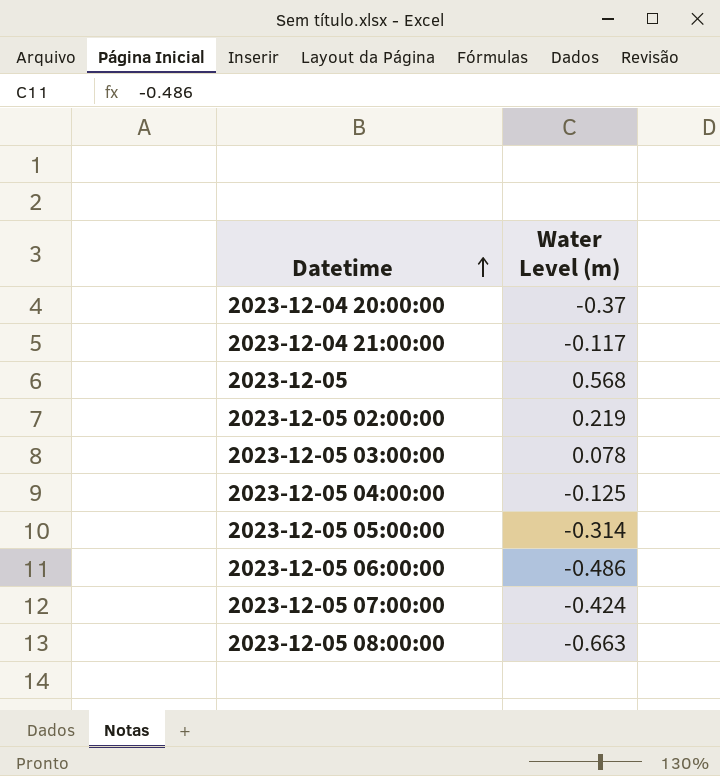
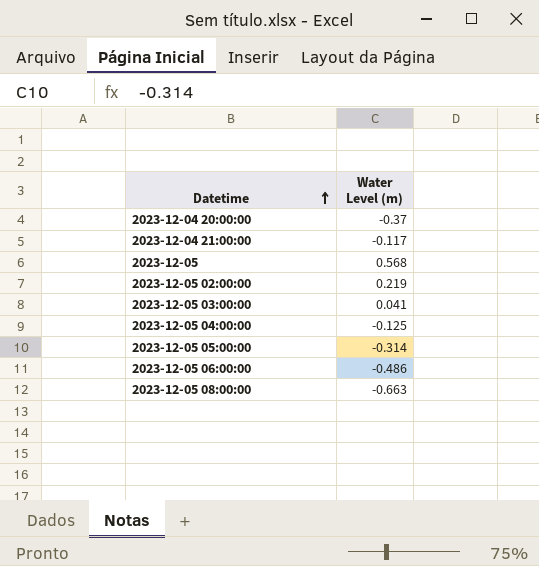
row 2023-12-05 07:00:00: -0.424 -> none
2023-12-05 03:00:00 | Water Level (m): 0.078 -> 0.041

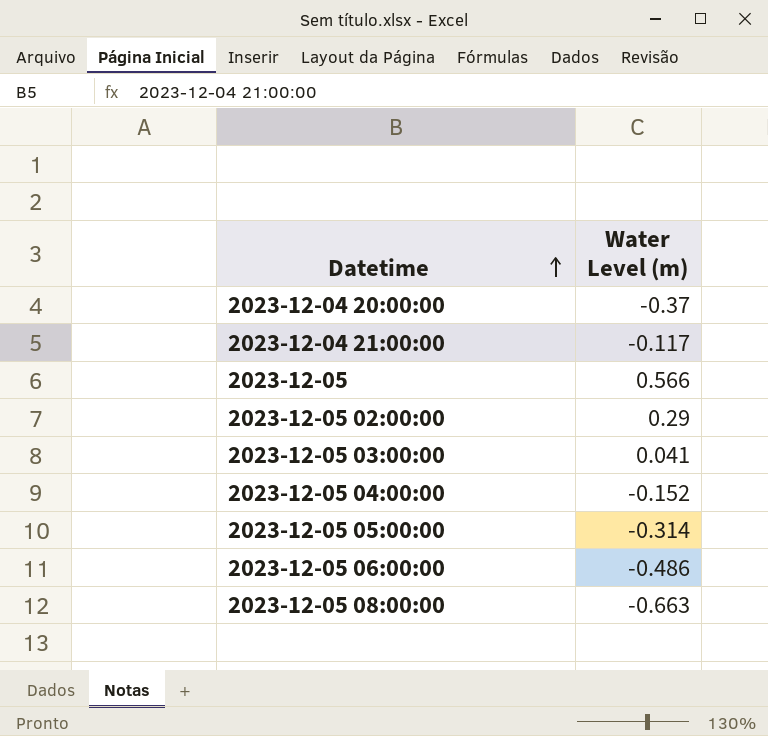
2023-12-05 | Water Level (m): 0.568 -> 0.566
2023-12-05 02:00:00 | Water Level (m): 0.219 -> 0.29
2023-12-05 04:00:00 | Water Level (m): -0.125 -> -0.152

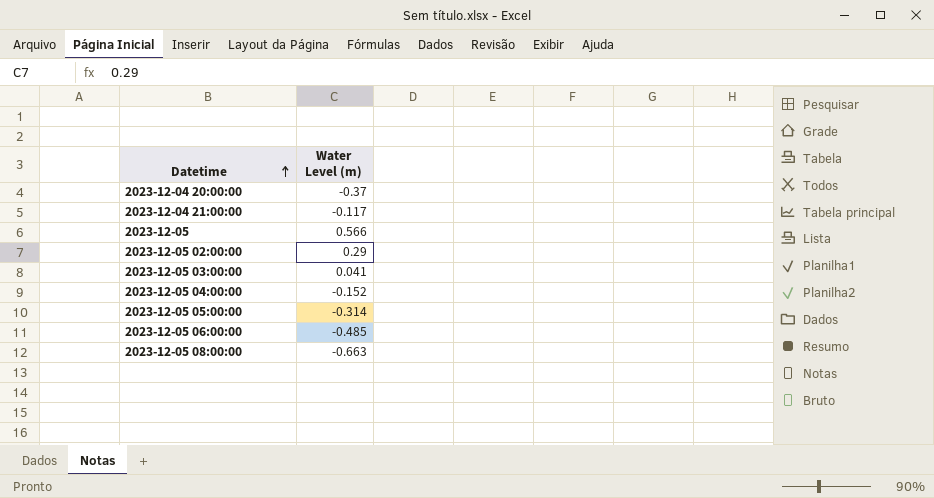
2023-12-05 06:00:00 | Water Level (m): -0.486 -> -0.485

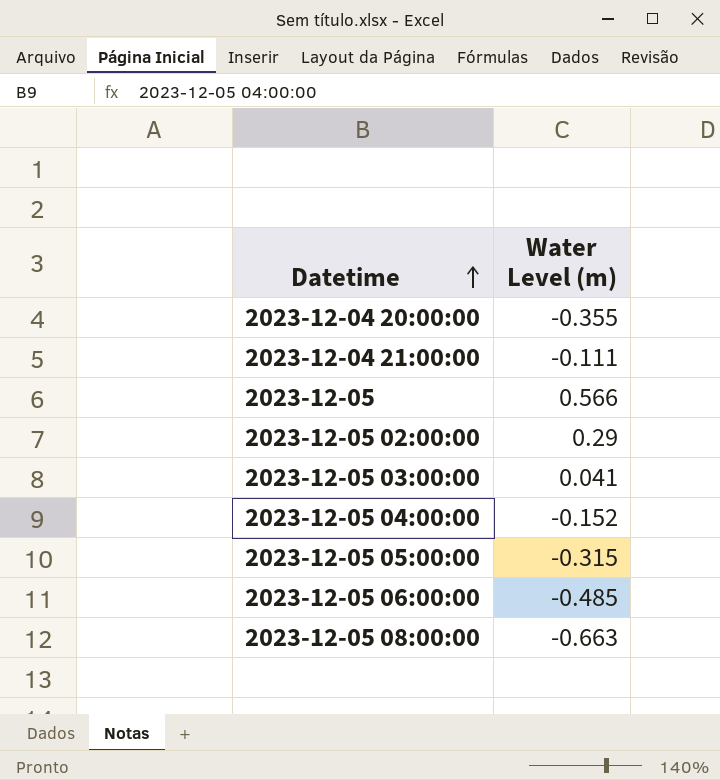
2023-12-04 20:00:00 | Water Level (m): -0.37 -> -0.355
2023-12-04 21:00:00 | Water Level (m): -0.117 -> -0.111
2023-12-05 05:00:00 | Water Level (m): -0.314 -> -0.315

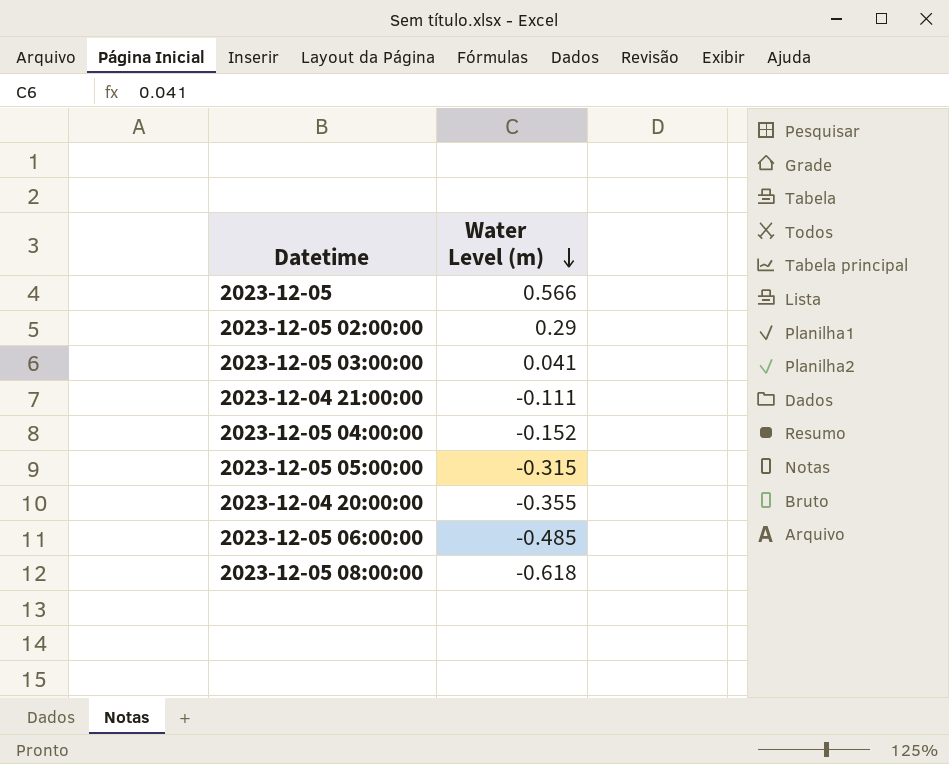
row order: Datetime ascending -> Water Level (m) descending
2023-12-05 08:00:00 | Water Level (m): -0.663 -> -0.618

